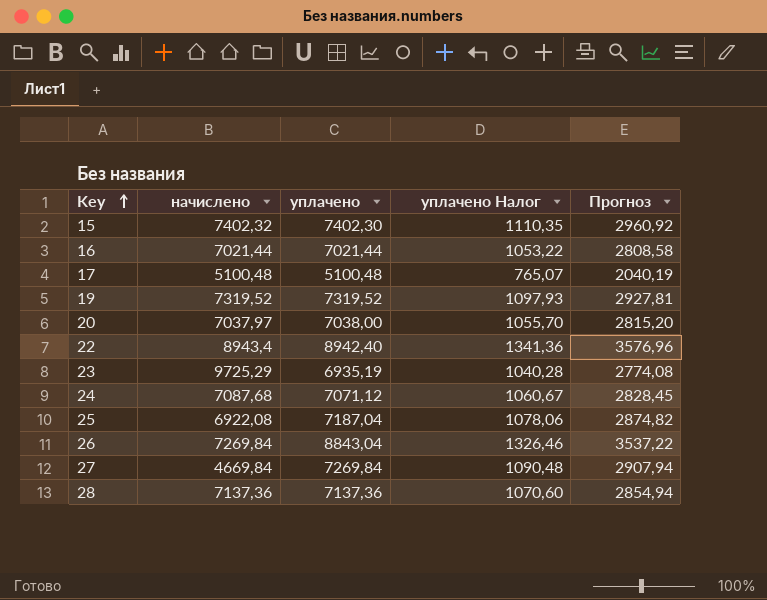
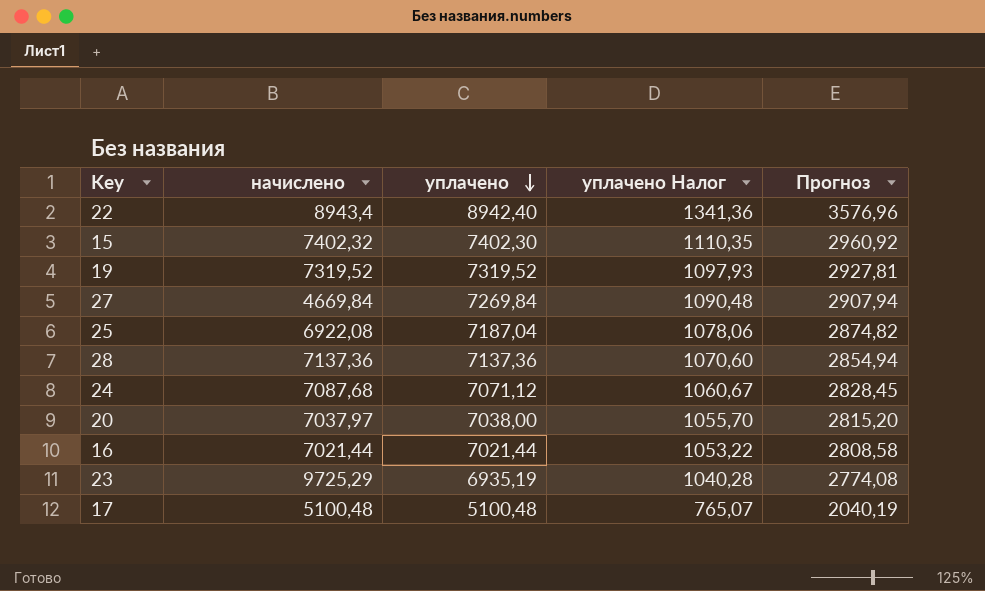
row order: Key ascending -> уплачено descending
row 26: 7269,84 | 8843,04 | 1326,46 | 3537,22 -> none

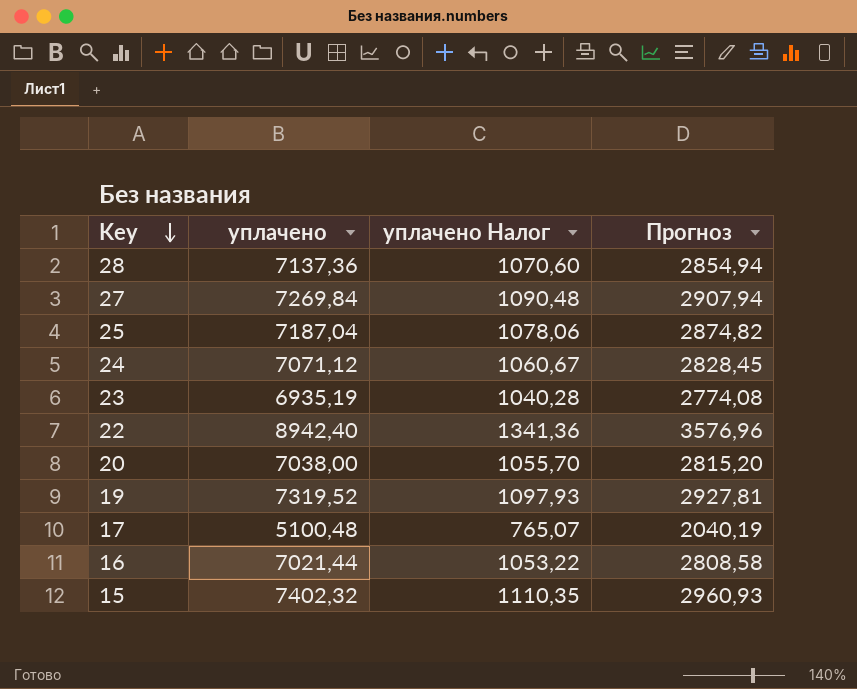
row order: уплачено descending -> Key descending
column начислено | position: 2 -> none
15 | уплачено: 7402,30 -> 7402,32
15 | Прогноз: 2960,92 -> 2960,93

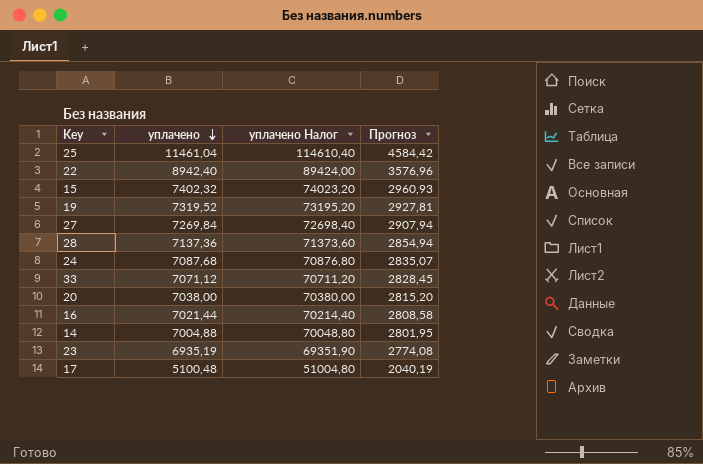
row order: Key descending -> уплачено descending
column уплачено Налог | formula: [уплачено] * 0,15 -> [уплачено] * 10
25 | уплачено: 7187,04 -> 11461,04
25 | Прогноз: 2874,82 -> 4584,42
24 | уплачено: 7071,12 -> 7087,68
24 | Прогноз: 2828,45 -> 2835,07
row 33: none -> 7071,12 | 70711,20 | 2828,45
row 14: none -> 7004,88 | 70048,80 | 2801,95

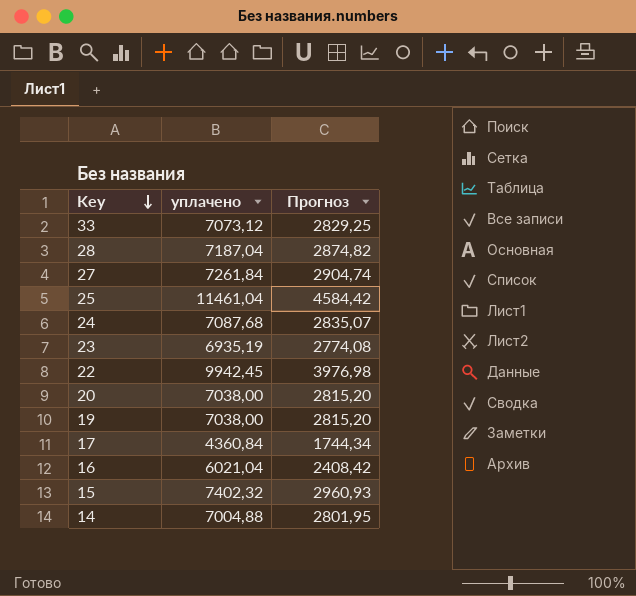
row order: уплачено descending -> Key descending
column уплачено Налог | formula: [уплачено] * 10 -> none
33 | уплачено: 7071,12 -> 7073,12
33 | Прогноз: 2828,45 -> 2829,25
28 | уплачено: 7137,36 -> 7187,04
28 | Прогноз: 2854,94 -> 2874,82
27 | уплачено: 7269,84 -> 7261,84
27 | Прогноз: 2907,94 -> 2904,74
22 | уплачено: 8942,40 -> 9942,45
22 | Прогноз: 3576,96 -> 3976,98
19 | уплачено: 7319,52 -> 7038,00
19 | Прогноз: 2927,81 -> 2815,20
17 | уплачено: 5100,48 -> 4360,84
17 | Прогноз: 2040,19 -> 1744,34
16 | уплачено: 7021,44 -> 6021,04
16 | Прогноз: 2808,58 -> 2408,42

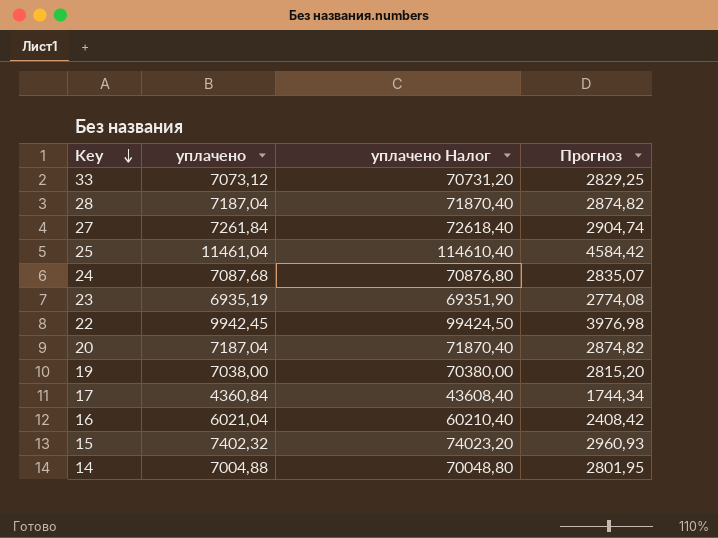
column уплачено Налог | formula: none -> [уплачено] * 10
20 | уплачено: 7038,00 -> 7187,04
20 | Прогноз: 2815,20 -> 2874,82

